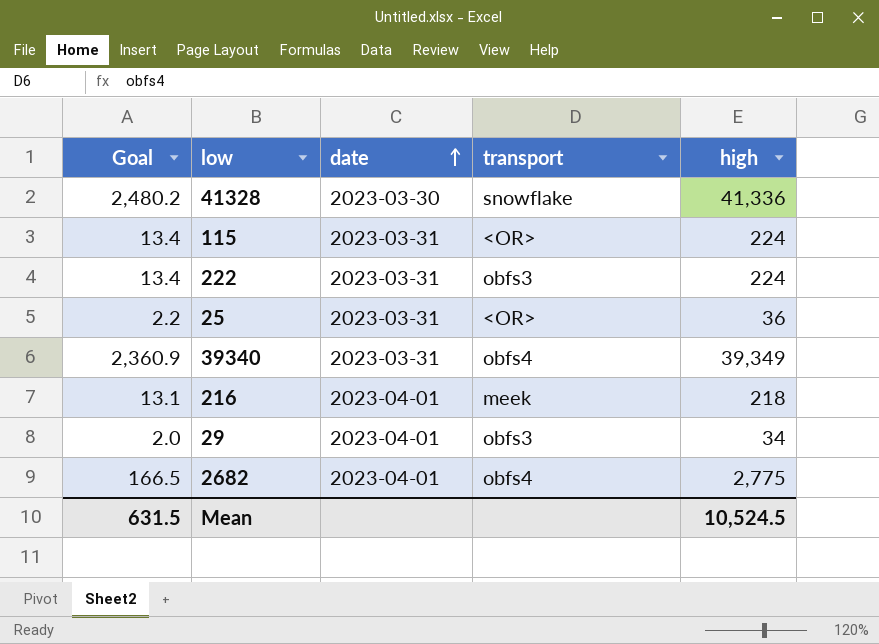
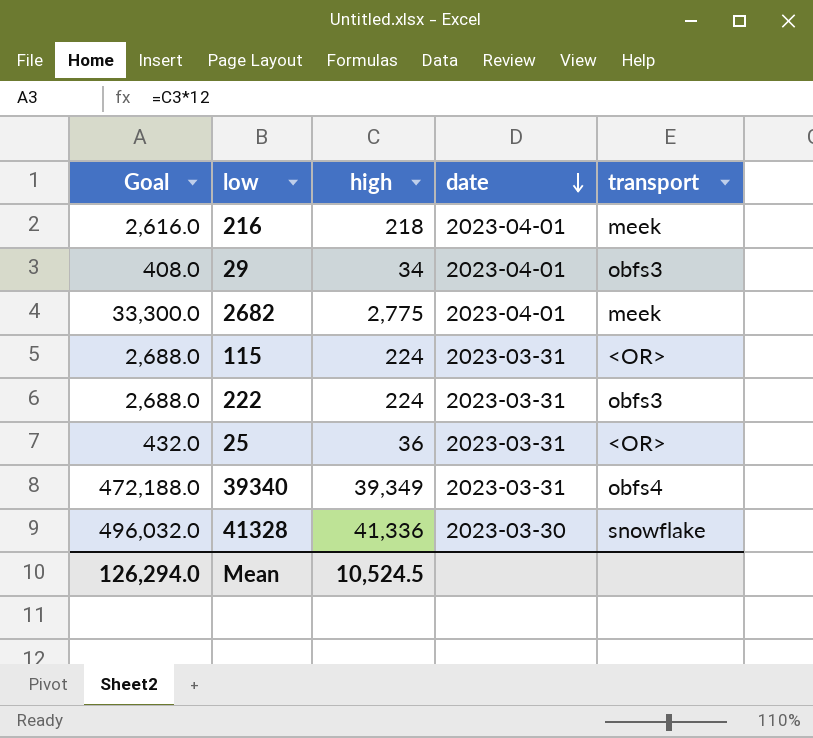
row order: date ascending -> date descending
column Goal | formula: [high] * 0.06 -> [high] * 12
column high | position: 5 -> 3
2682 | transport: obfs4 -> meek
Mean | Goal: 631.5 -> 126,294.0

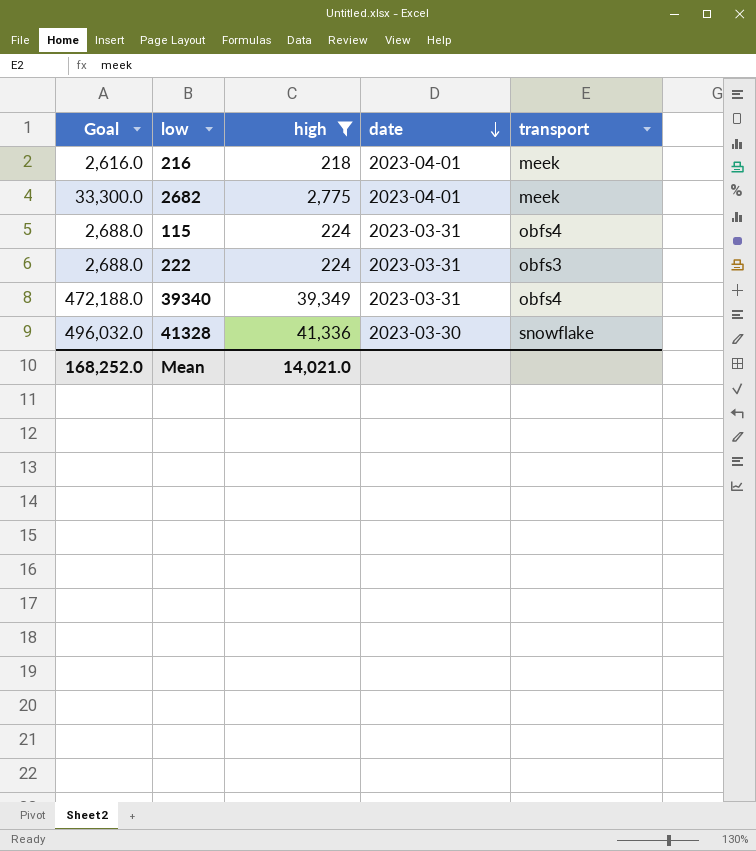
filter: none -> high >= 218
115 | transport: <OR> -> obfs4
Mean | Goal: 126,294.0 -> 168,252.0
Mean | high: 10,524.5 -> 14,021.0

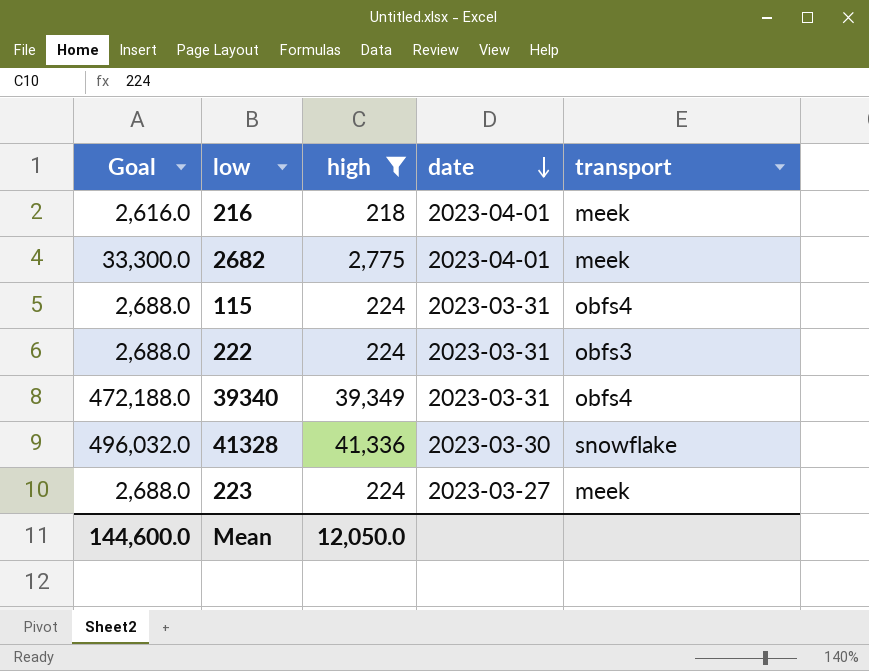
row 223: none -> 2,688.0 | 224 | 2023-03-27 | meek
Mean | Goal: 168,252.0 -> 144,600.0
Mean | high: 14,021.0 -> 12,050.0

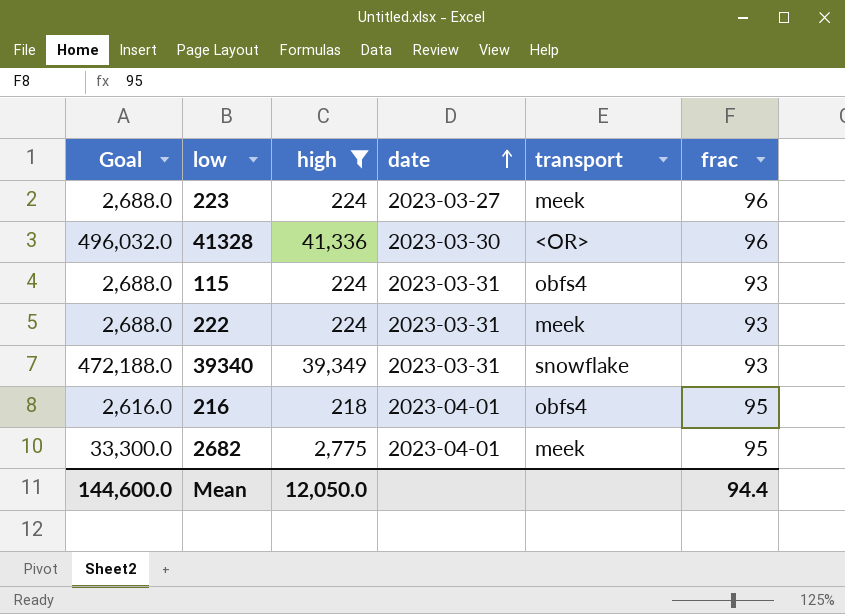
row order: date descending -> date ascending
column frac | position: none -> 6
41328 | transport: snowflake -> <OR>
222 | transport: obfs3 -> meek
39340 | transport: obfs4 -> snowflake
216 | transport: meek -> obfs4

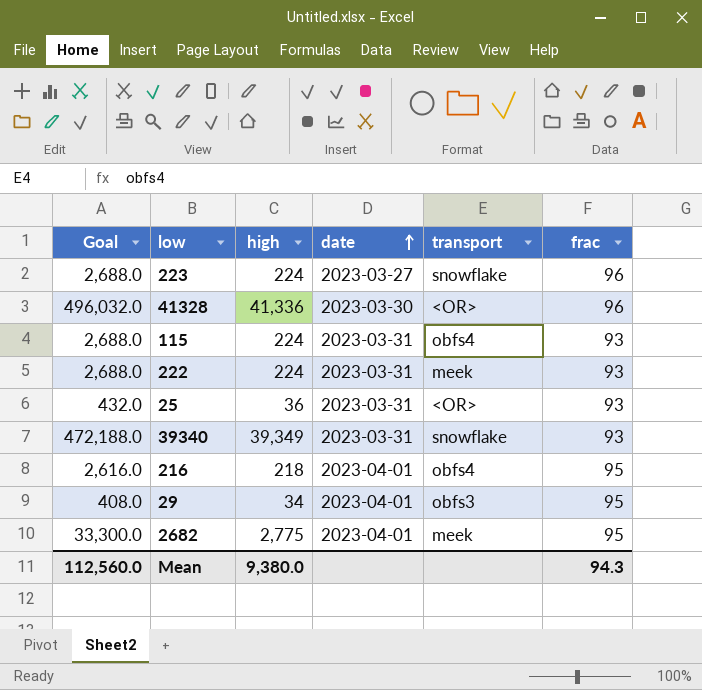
filter: high >= 218 -> none
223 | transport: meek -> snowflake
Mean | Goal: 144,600.0 -> 112,560.0
Mean | high: 12,050.0 -> 9,380.0
Mean | frac: 94.4 -> 94.3

